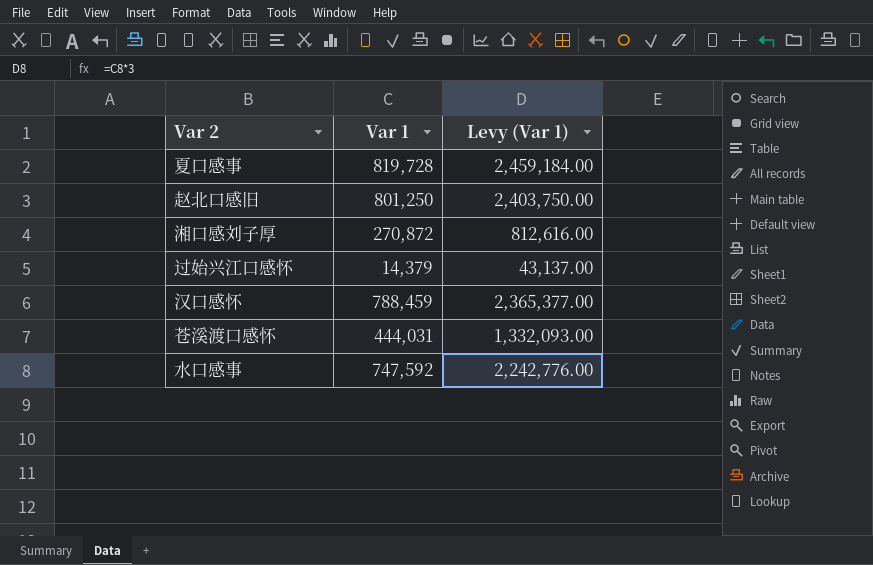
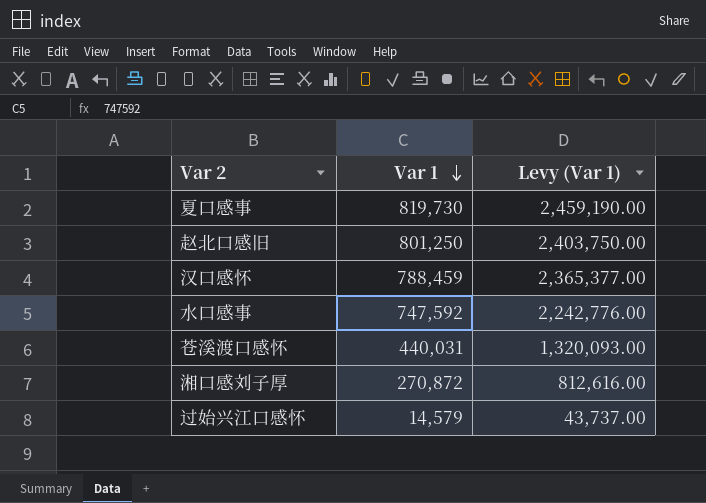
row order: none -> Var 1 descending
夏口感事 | Var 1: 819,728 -> 819,730
夏口感事 | Levy (Var 1): 2,459,184.00 -> 2,459,190.00
苍溪渡口感怀 | Var 1: 444,031 -> 440,031
苍溪渡口感怀 | Levy (Var 1): 1,332,093.00 -> 1,320,093.00
过始兴江口感怀 | Var 1: 14,379 -> 14,579
过始兴江口感怀 | Levy (Var 1): 43,137.00 -> 43,737.00

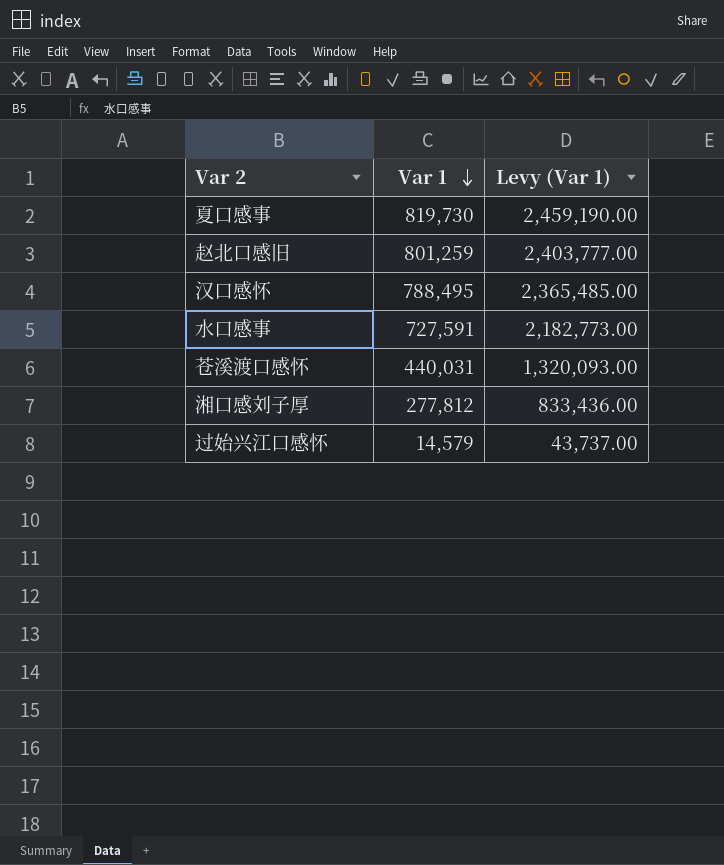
赵北口感旧 | Var 1: 801,250 -> 801,259
赵北口感旧 | Levy (Var 1): 2,403,750.00 -> 2,403,777.00
汉口感怀 | Var 1: 788,459 -> 788,495
汉口感怀 | Levy (Var 1): 2,365,377.00 -> 2,365,485.00
水口感事 | Var 1: 747,592 -> 727,591
水口感事 | Levy (Var 1): 2,242,776.00 -> 2,182,773.00
湘口感刘子厚 | Var 1: 270,872 -> 277,812
湘口感刘子厚 | Levy (Var 1): 812,616.00 -> 833,436.00

